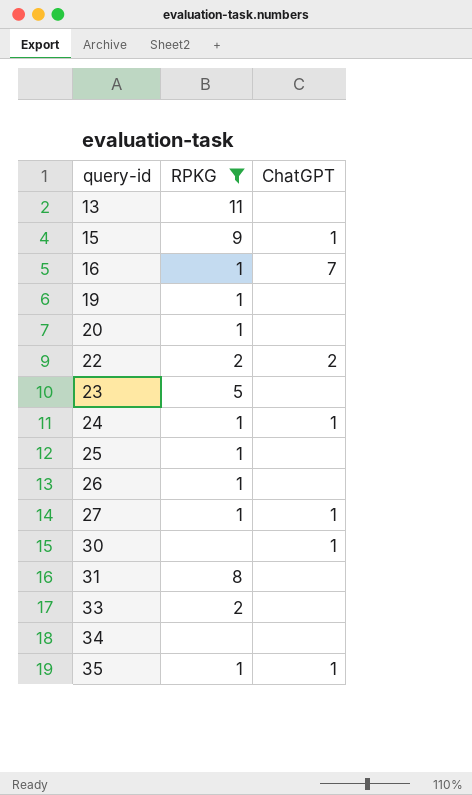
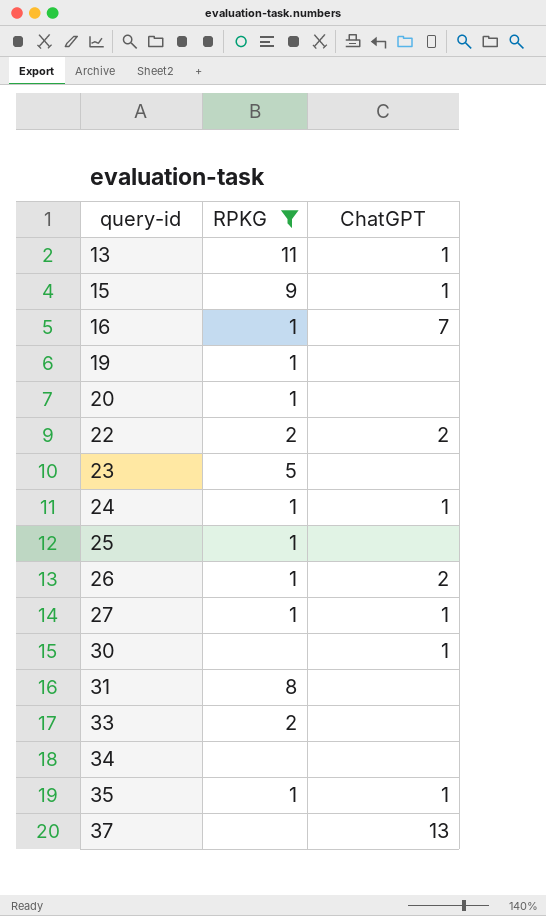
13 | ChatGPT: none -> 1
26 | ChatGPT: none -> 2
row 37: none -> none | 13

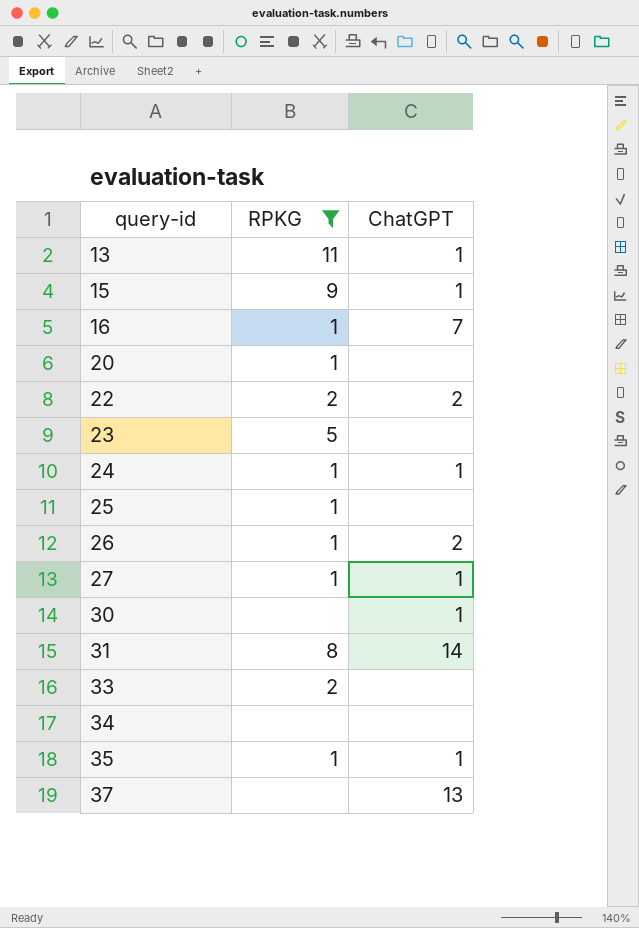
row 19: 1 | none -> none
31 | ChatGPT: none -> 14

